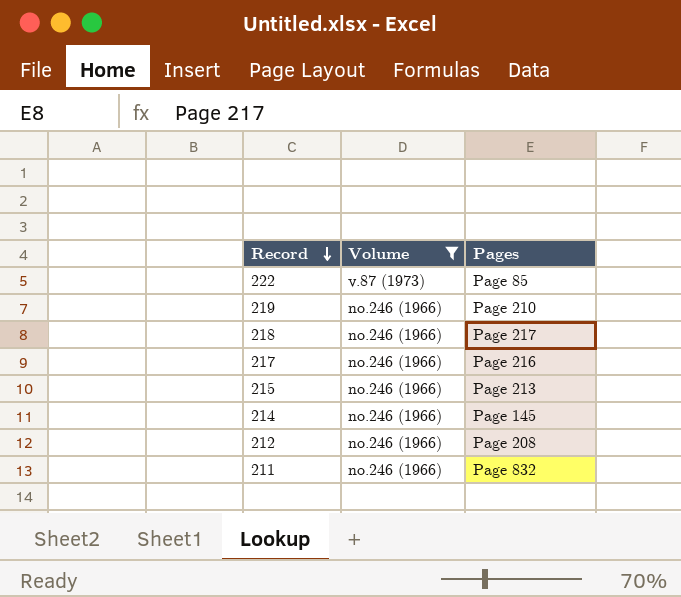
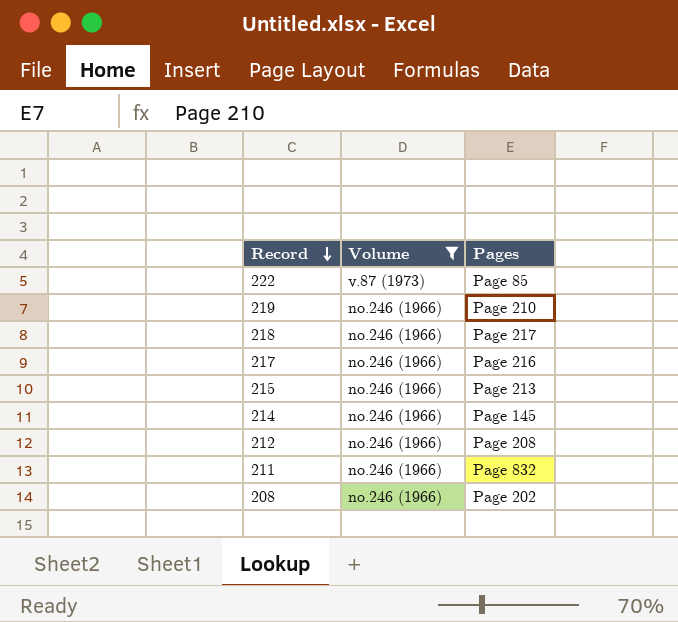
row 208: none -> no.246 (1966) | Page 202

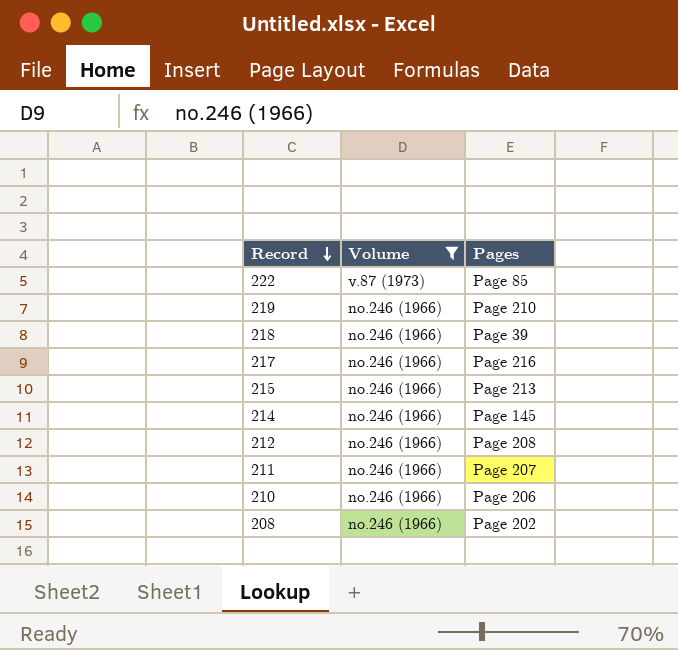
218 | Pages: Page 217 -> Page 39
211 | Pages: Page 832 -> Page 207
row 210: none -> no.246 (1966) | Page 206

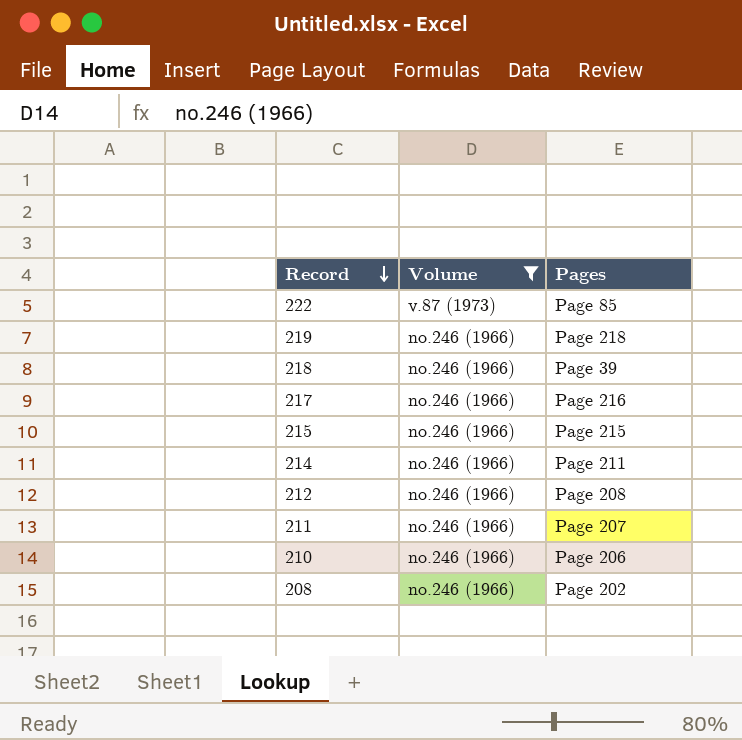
219 | Pages: Page 210 -> Page 218
215 | Pages: Page 213 -> Page 215
214 | Pages: Page 145 -> Page 211

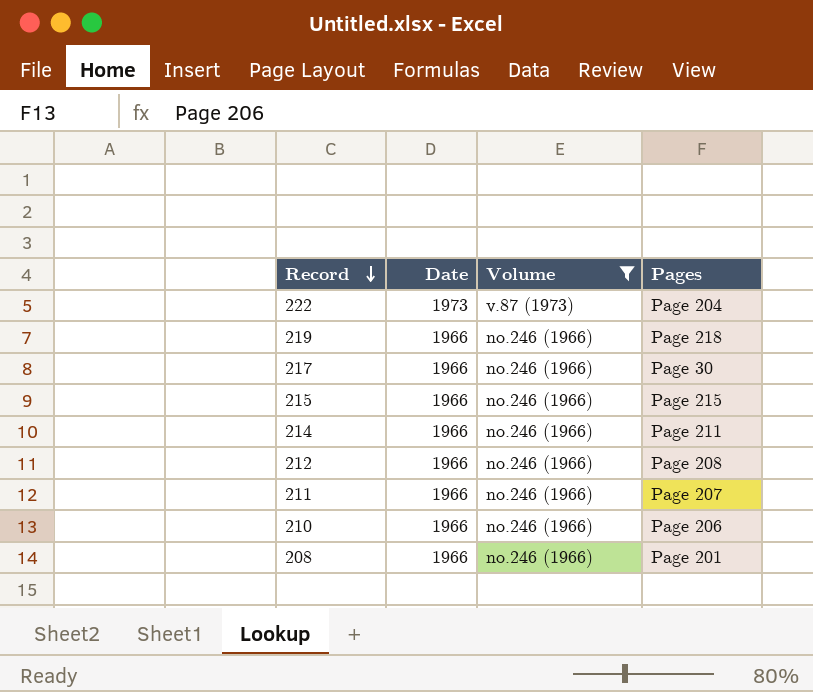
column Date | position: none -> 2
row 218: no.246 (1966) | Page 39 -> none
222 | Pages: Page 85 -> Page 204
217 | Pages: Page 216 -> Page 30
208 | Pages: Page 202 -> Page 201

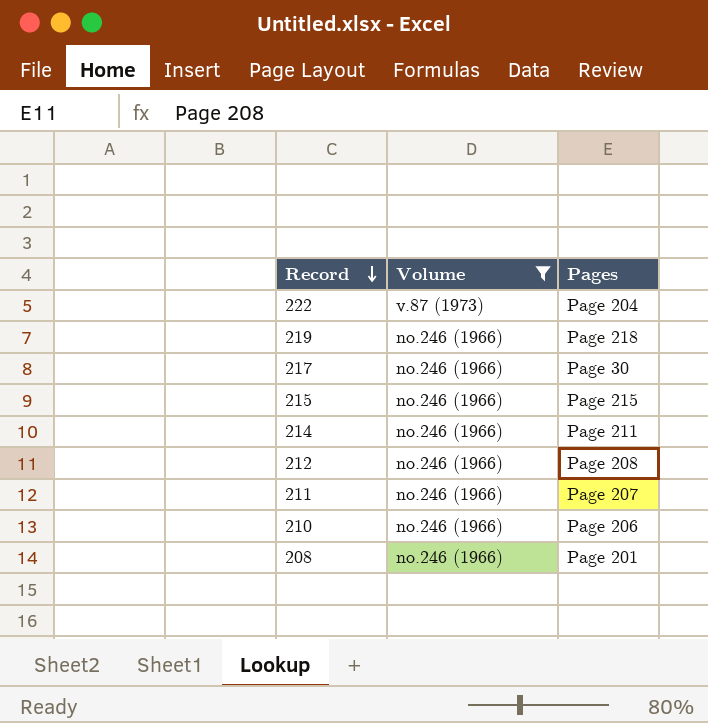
column Date | position: 2 -> none

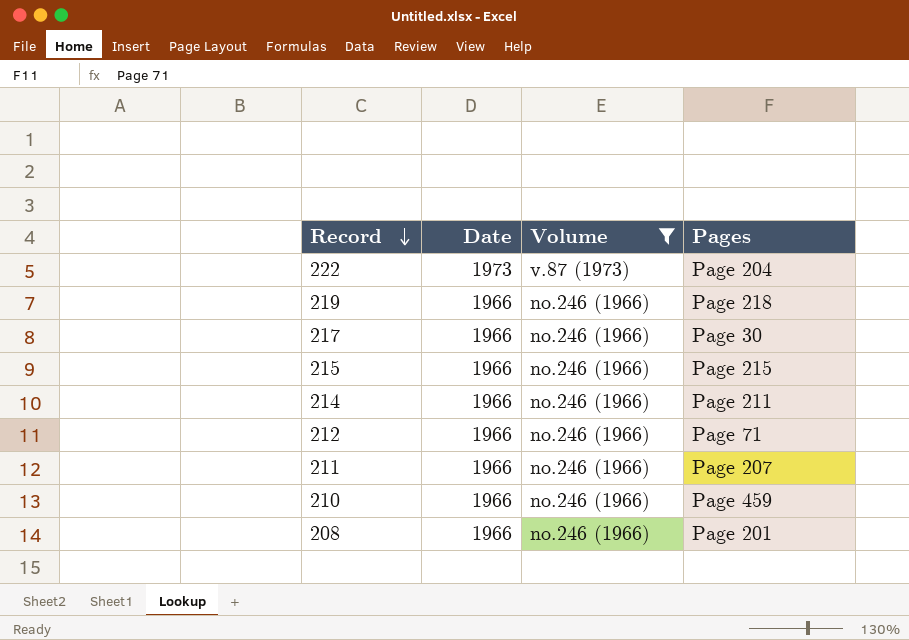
column Date | position: none -> 2
212 | Pages: Page 208 -> Page 71
210 | Pages: Page 206 -> Page 459

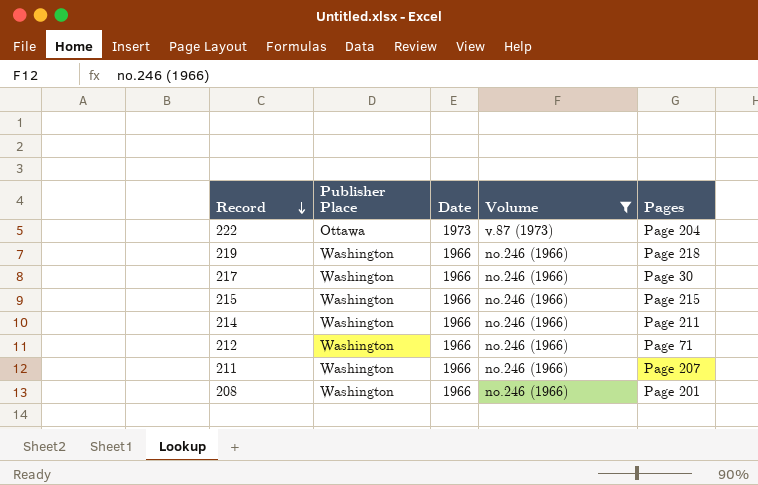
column Publisher Place | position: none -> 2
row 210: 1966 | no.246 (1966) | Page 459 -> none

